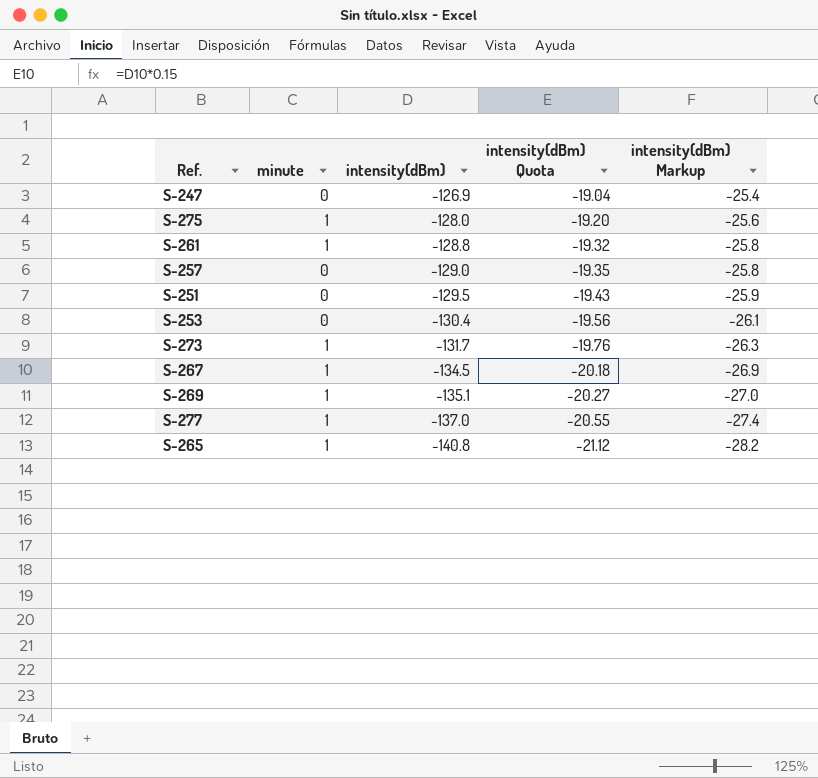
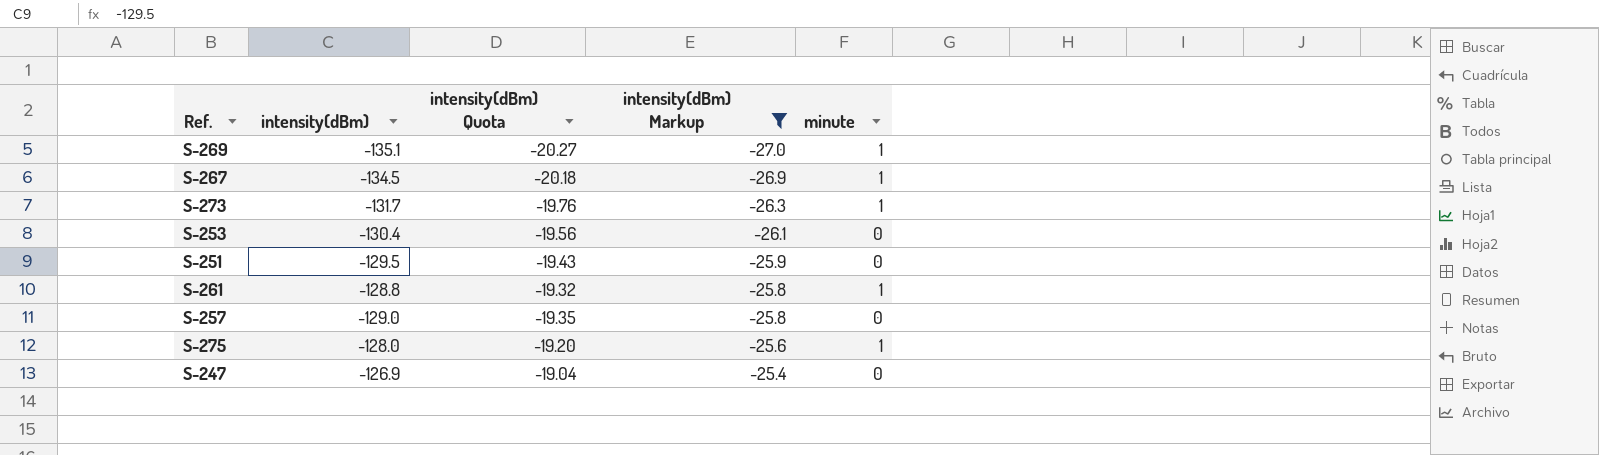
filter: none -> intensity(dBm) Markup >= -27.0
row order: intensity(dBm) descending -> intensity(dBm) Markup ascending
column minute | position: 2 -> 5

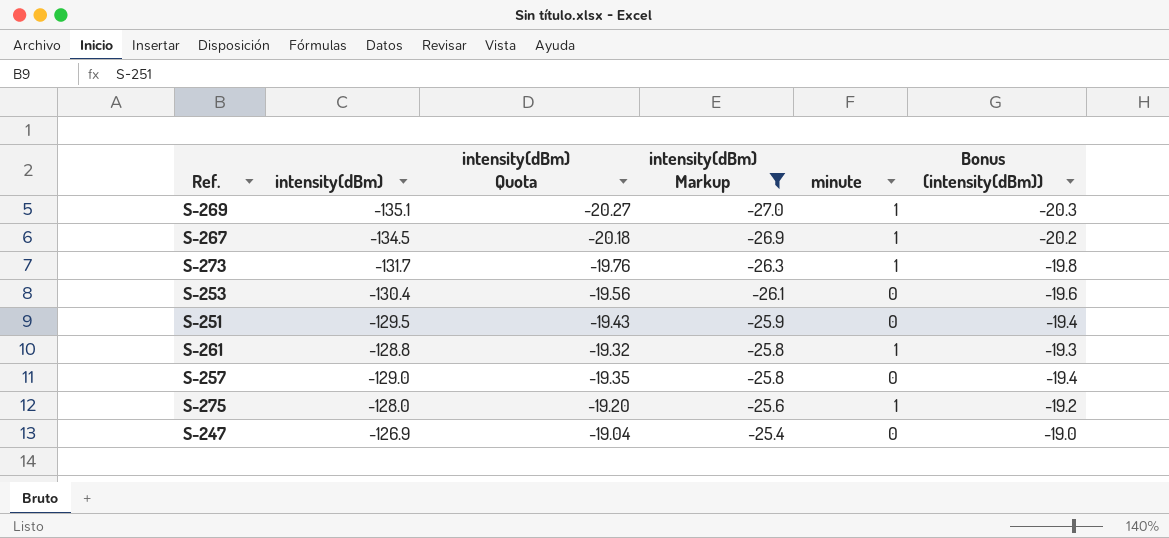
column Bonus (intensity(dBm)) | formula: none -> [intensity(dBm)] * 0.15

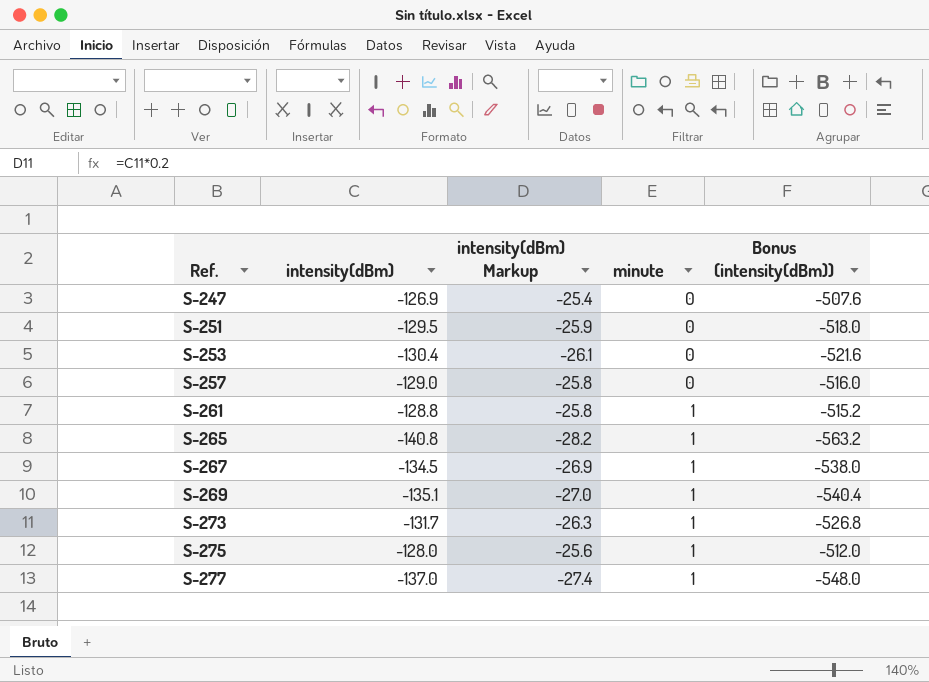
filter: intensity(dBm) Markup >= -27.0 -> none
row order: intensity(dBm) Markup ascending -> Ref. ascending
column intensity(dBm) Quota | formula: [intensity(dBm)] * 0.15 -> none
column Bonus (intensity(dBm)) | formula: [intensity(dBm)] * 0.15 -> [intensity(dBm)] * 4

